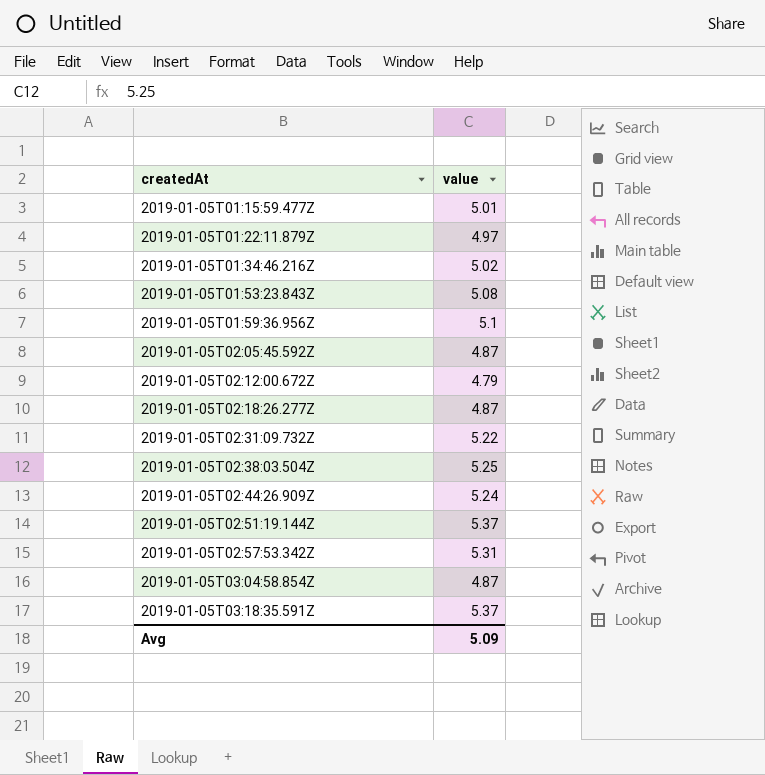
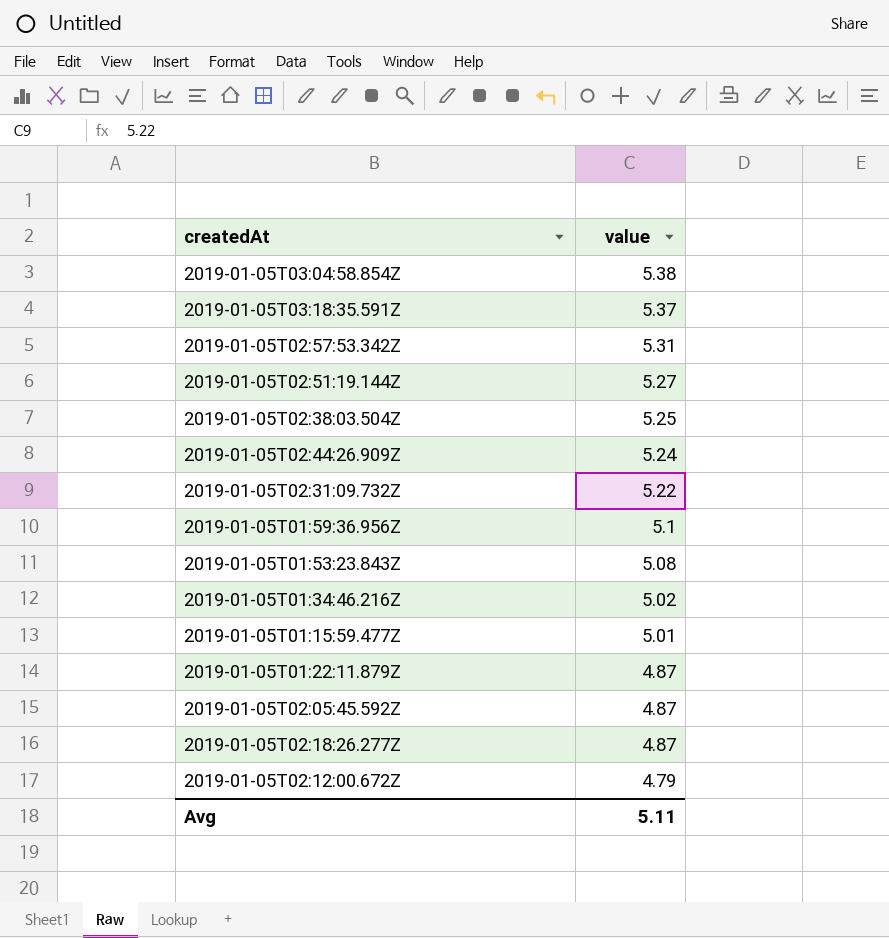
row order: createdAt ascending -> value descending
2019-01-05T03:04:58.854Z | value: 4.87 -> 5.38
2019-01-05T02:51:19.144Z | value: 5.37 -> 5.27
2019-01-05T01:22:11.879Z | value: 4.97 -> 4.87
Avg | value: 5.09 -> 5.11

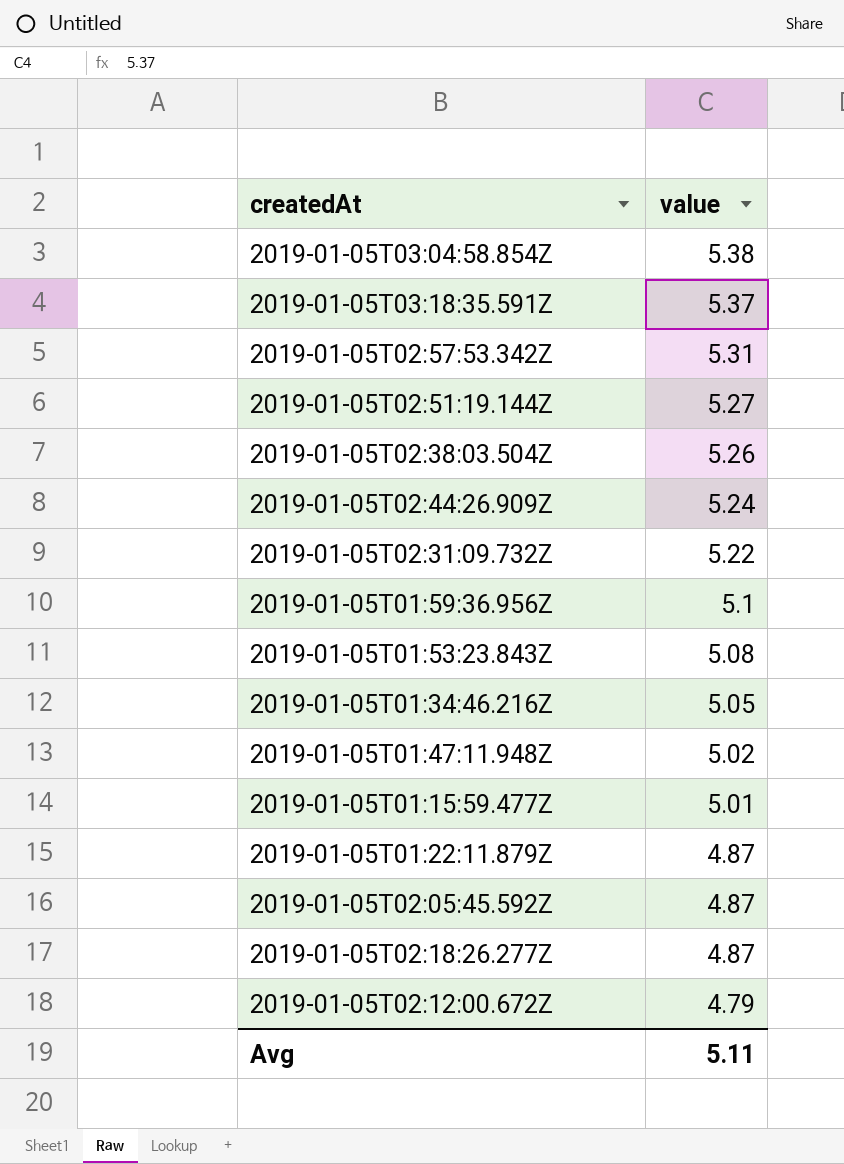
2019-01-05T02:38:03.504Z | value: 5.25 -> 5.26
2019-01-05T01:34:46.216Z | value: 5.02 -> 5.05
row 2019-01-05T01:47:11.948Z: none -> 5.02

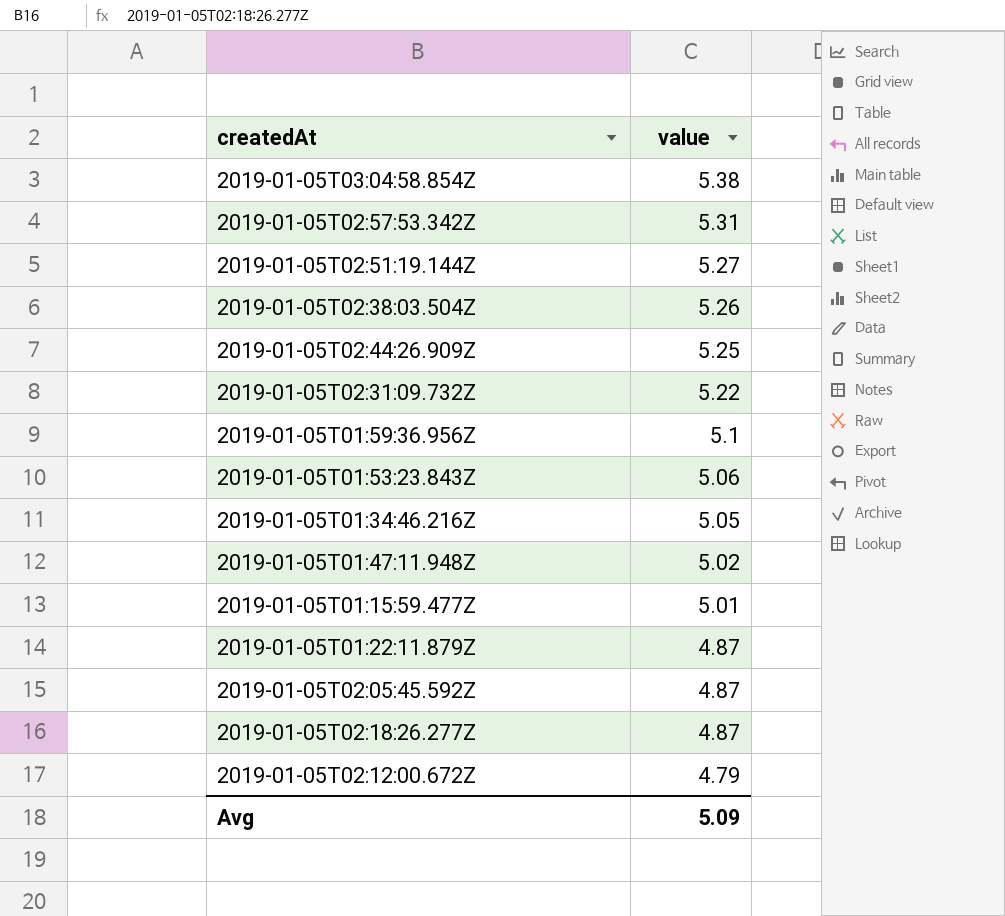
row 2019-01-05T03:18:35.591Z: 5.37 -> none
2019-01-05T02:44:26.909Z | value: 5.24 -> 5.25
2019-01-05T01:53:23.843Z | value: 5.08 -> 5.06
Avg | value: 5.11 -> 5.09

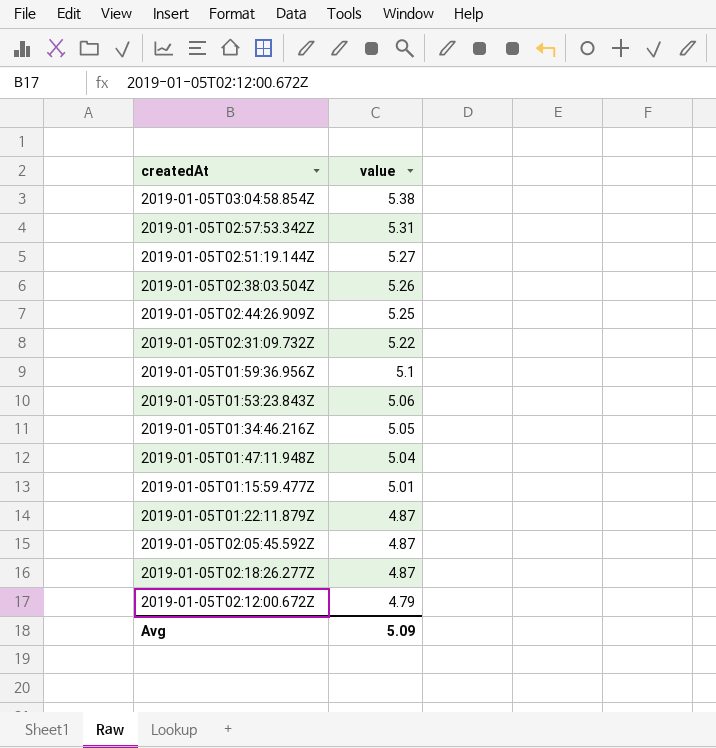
2019-01-05T01:47:11.948Z | value: 5.02 -> 5.04

